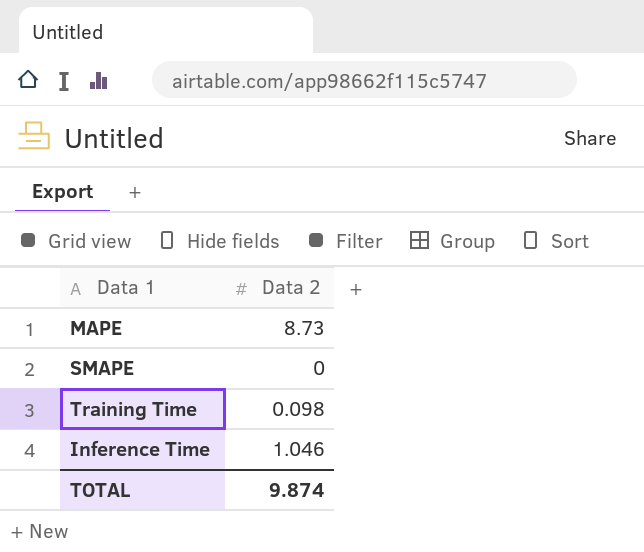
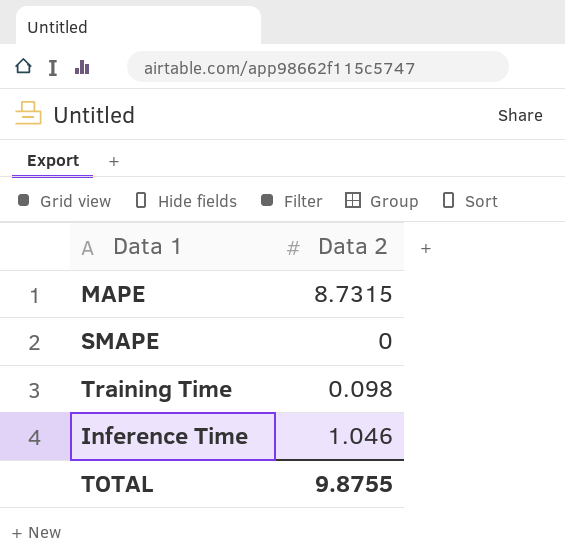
MAPE | Data 2: 8.73 -> 8.7315
TOTAL | Data 2: 9.874 -> 9.8755

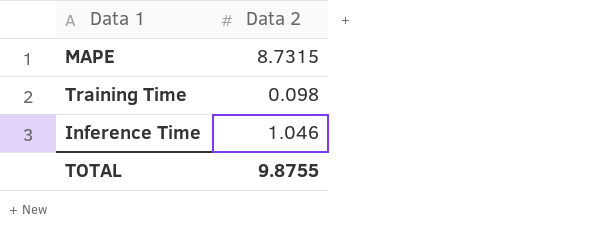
row SMAPE: 0 -> none

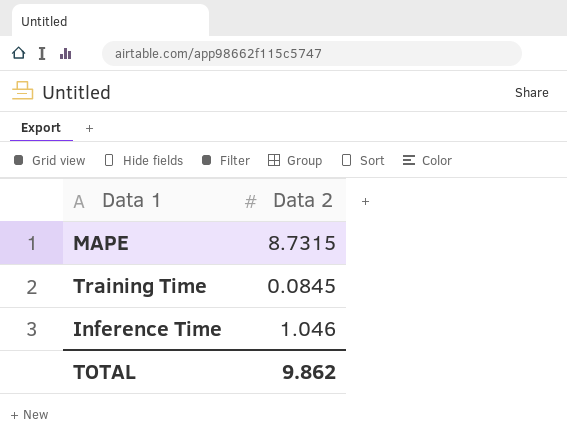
Training Time | Data 2: 0.098 -> 0.0845
TOTAL | Data 2: 9.8755 -> 9.862

